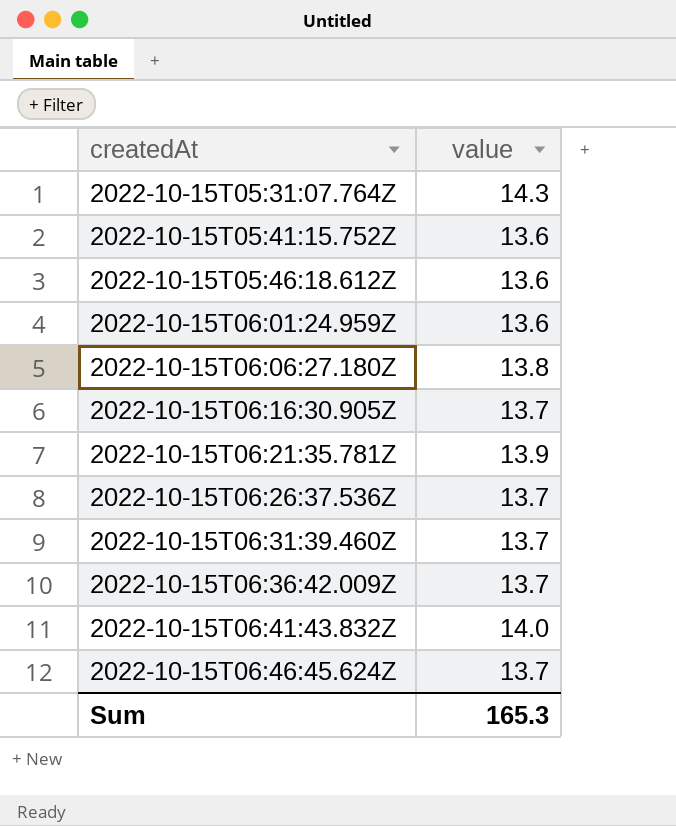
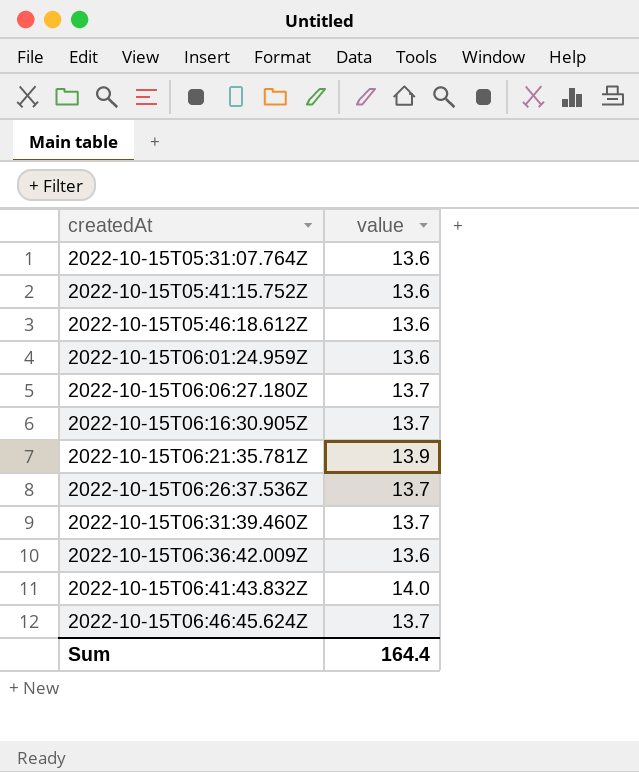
2022-10-15T05:31:07.764Z | value: 14.3 -> 13.6
2022-10-15T06:06:27.180Z | value: 13.8 -> 13.7
2022-10-15T06:36:42.009Z | value: 13.7 -> 13.6
Sum | value: 165.3 -> 164.4

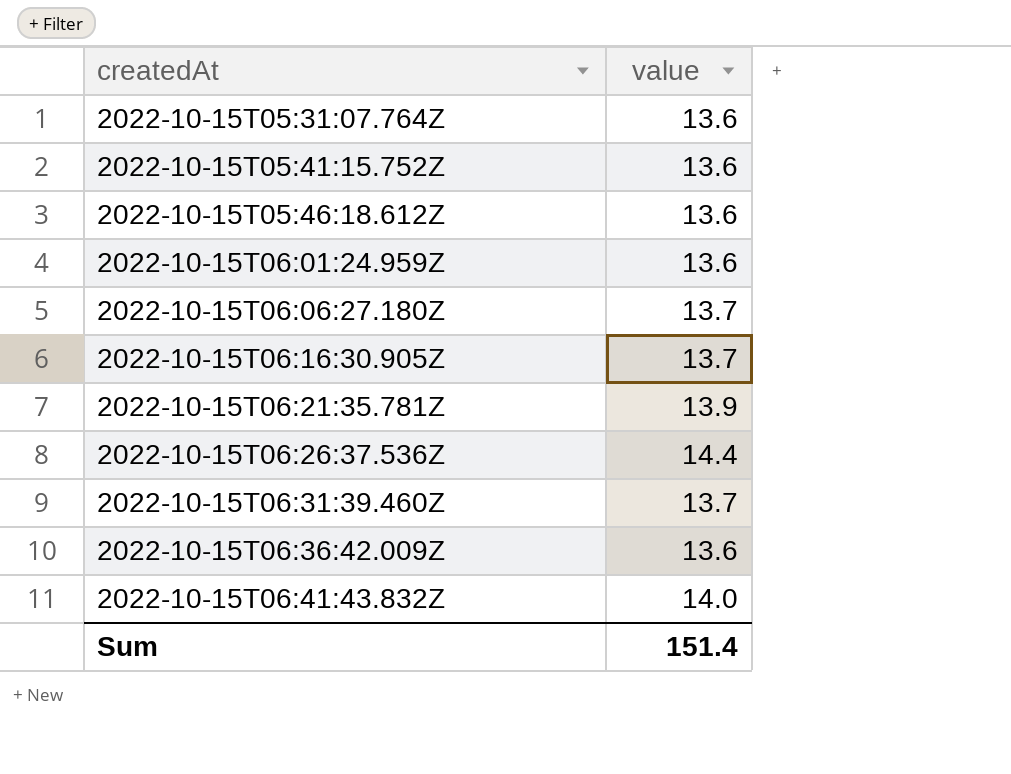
row 2022-10-15T06:46:45.624Z: 13.7 -> none
2022-10-15T06:26:37.536Z | value: 13.7 -> 14.4
Sum | value: 164.4 -> 151.4

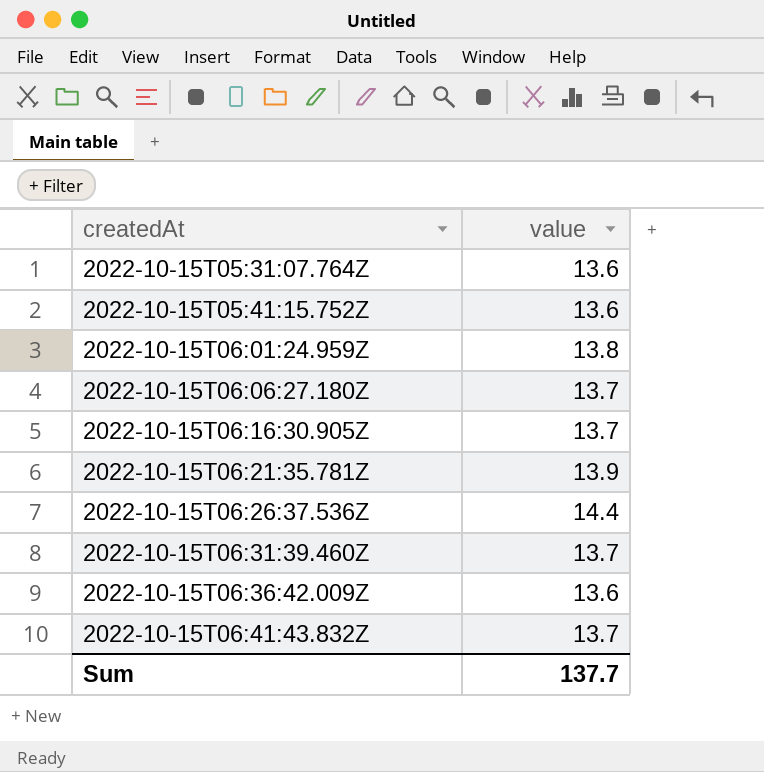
row 2022-10-15T05:46:18.612Z: 13.6 -> none
2022-10-15T06:01:24.959Z | value: 13.6 -> 13.8
2022-10-15T06:41:43.832Z | value: 14.0 -> 13.7
Sum | value: 151.4 -> 137.7

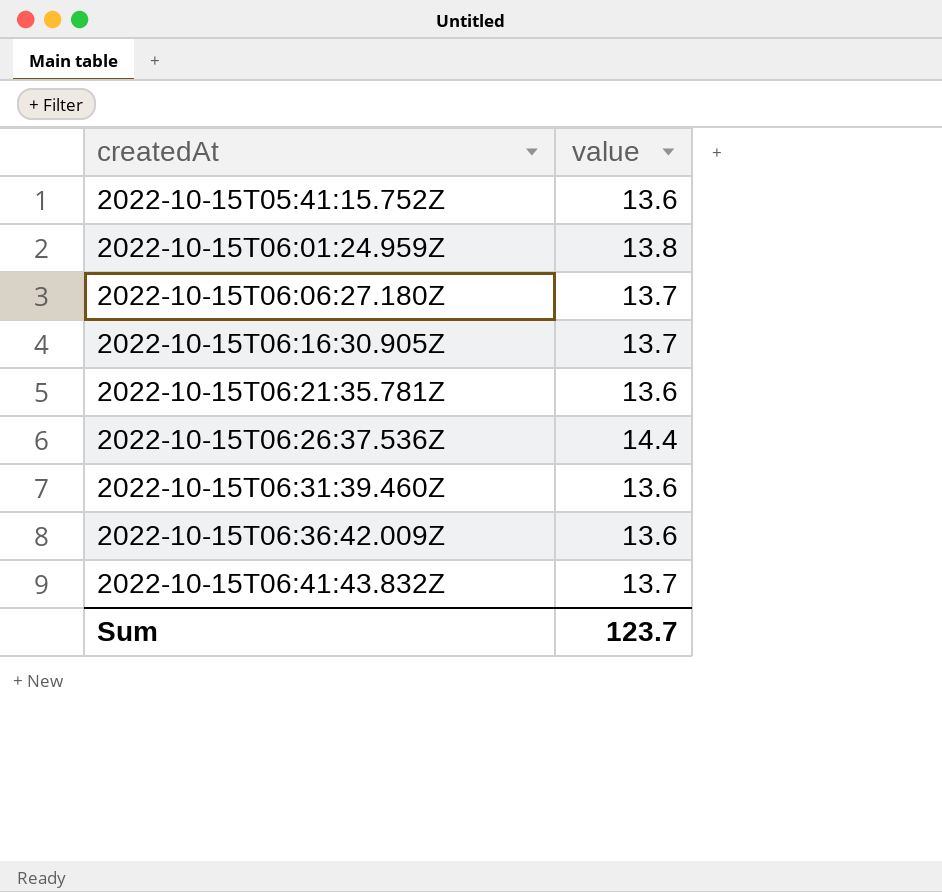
row 2022-10-15T05:31:07.764Z: 13.6 -> none
2022-10-15T06:21:35.781Z | value: 13.9 -> 13.6
2022-10-15T06:31:39.460Z | value: 13.7 -> 13.6
Sum | value: 137.7 -> 123.7

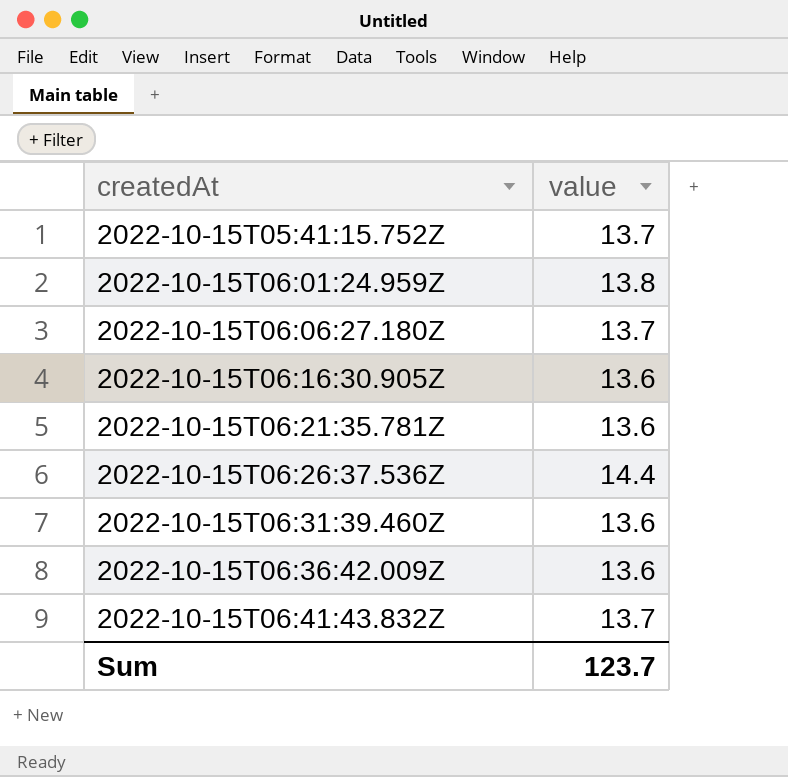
2022-10-15T05:41:15.752Z | value: 13.6 -> 13.7
2022-10-15T06:16:30.905Z | value: 13.7 -> 13.6

